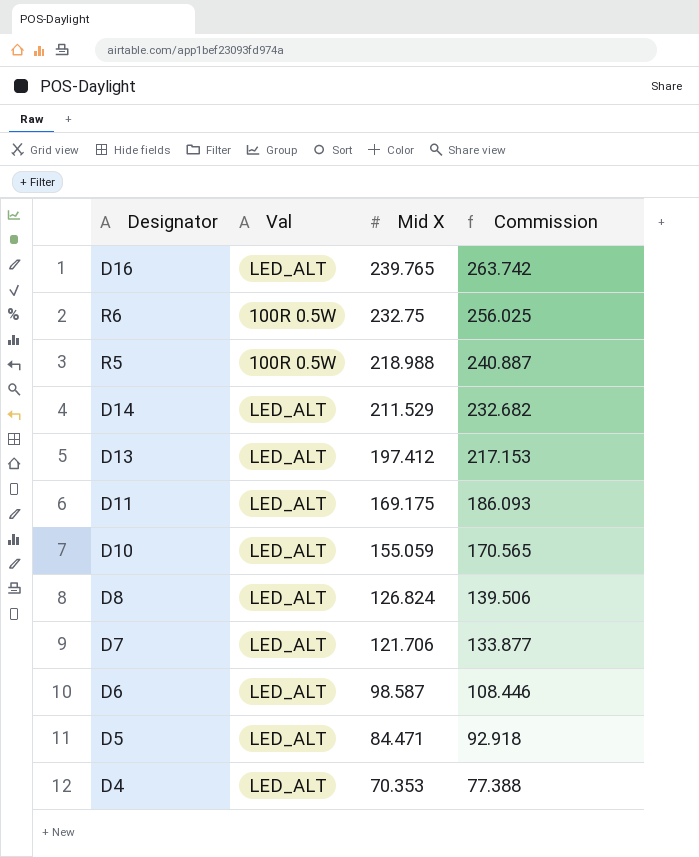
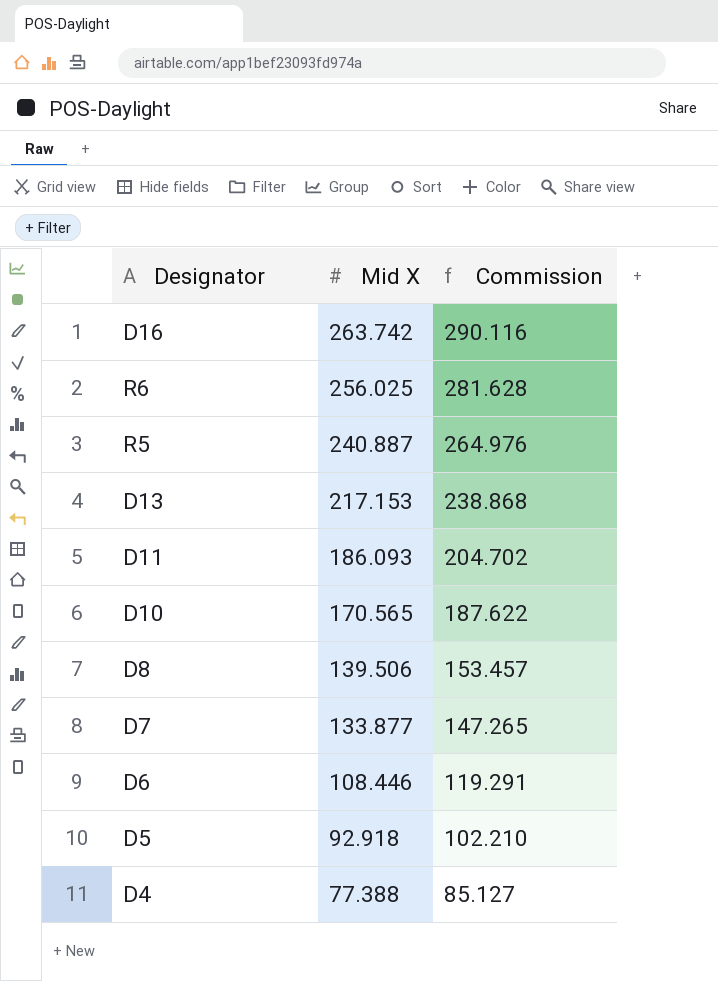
column Val | position: 2 -> none
row D14: LED_ALT | 211.529 | 232.682 -> none
D16 | Mid X: 239.765 -> 263.742
D16 | Commission: 263.742 -> 290.116
R6 | Mid X: 232.75 -> 256.025
R6 | Commission: 256.025 -> 281.628
R5 | Mid X: 218.988 -> 240.887
R5 | Commission: 240.887 -> 264.976
D13 | Mid X: 197.412 -> 217.153
D13 | Commission: 217.153 -> 238.868
D11 | Mid X: 169.175 -> 186.093
D11 | Commission: 186.093 -> 204.702
D10 | Mid X: 155.059 -> 170.565
D10 | Commission: 170.565 -> 187.622
D8 | Mid X: 126.824 -> 139.506
D8 | Commission: 139.506 -> 153.457
D7 | Mid X: 121.706 -> 133.877
D7 | Commission: 133.877 -> 147.265
D6 | Mid X: 98.587 -> 108.446
D6 | Commission: 108.446 -> 119.291
D5 | Mid X: 84.471 -> 92.918
D5 | Commission: 92.918 -> 102.210
D4 | Mid X: 70.353 -> 77.388
D4 | Commission: 77.388 -> 85.127

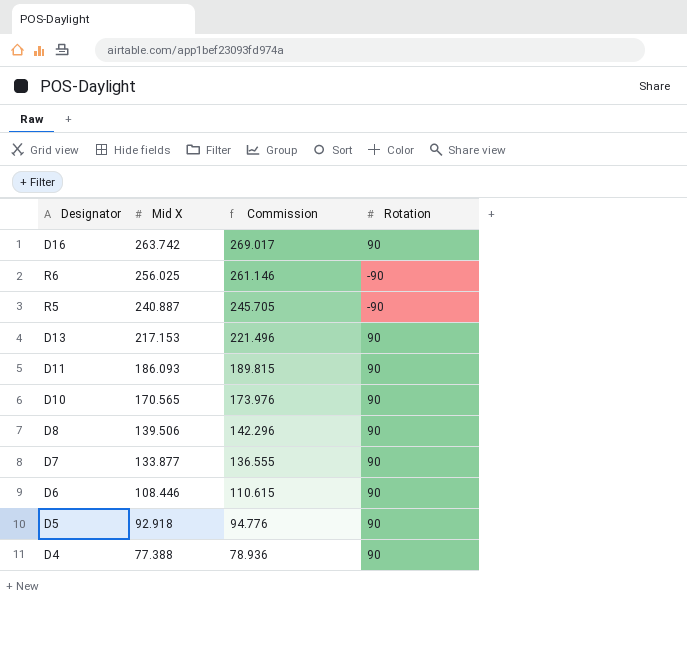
column Commission | formula: [Mid X] * 1.1 -> [Mid X] * 1.02
column Rotation | position: none -> 4

